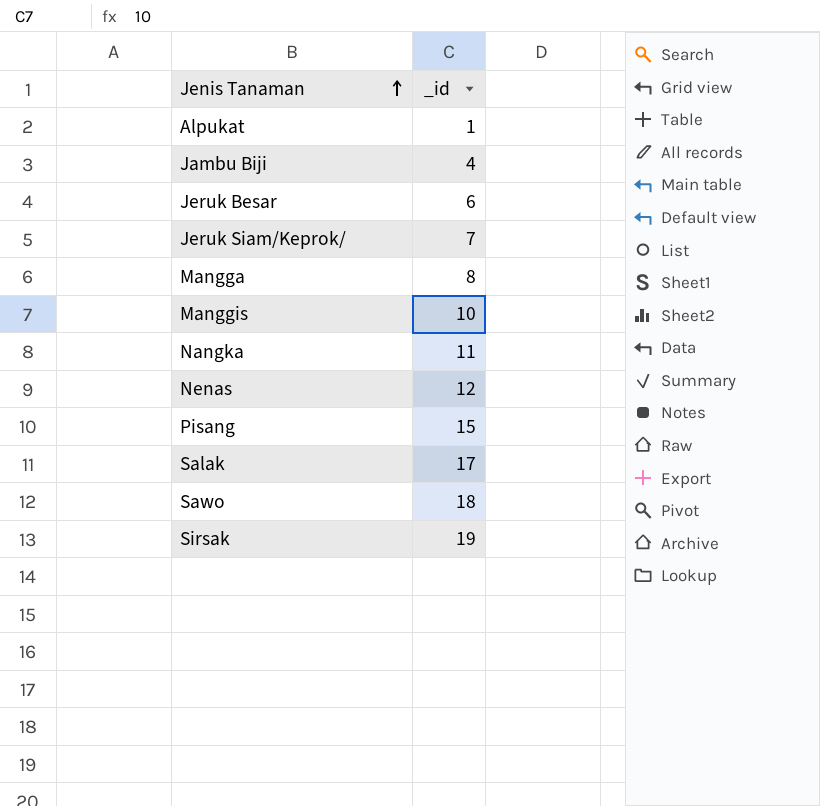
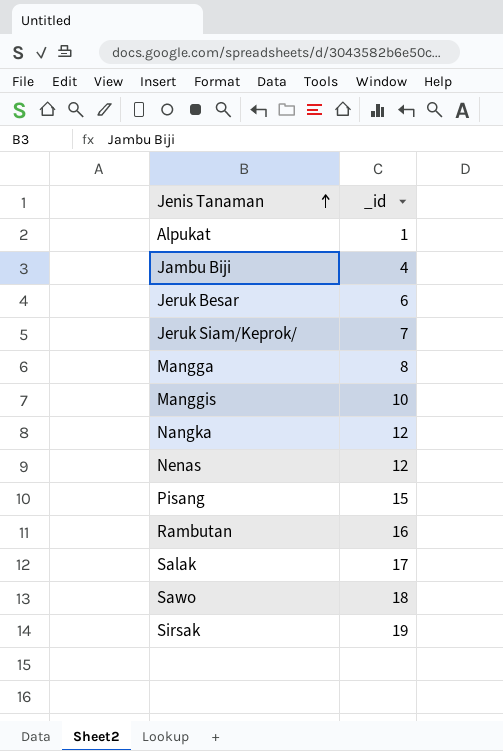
Nangka | _id: 11 -> 12
row Rambutan: none -> 16

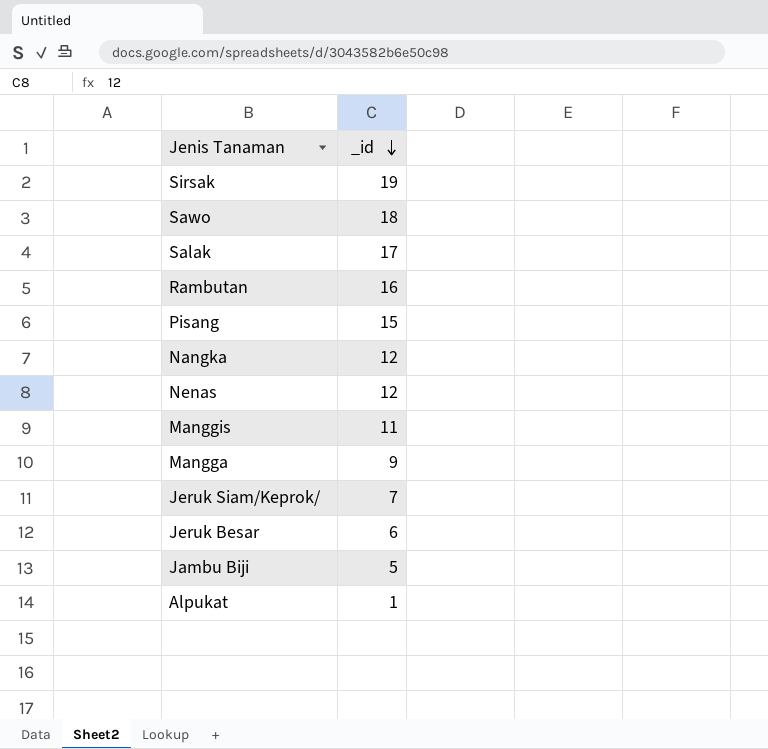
row order: Jenis Tanaman ascending -> _id descending
Manggis | _id: 10 -> 11
Mangga | _id: 8 -> 9
Jambu Biji | _id: 4 -> 5

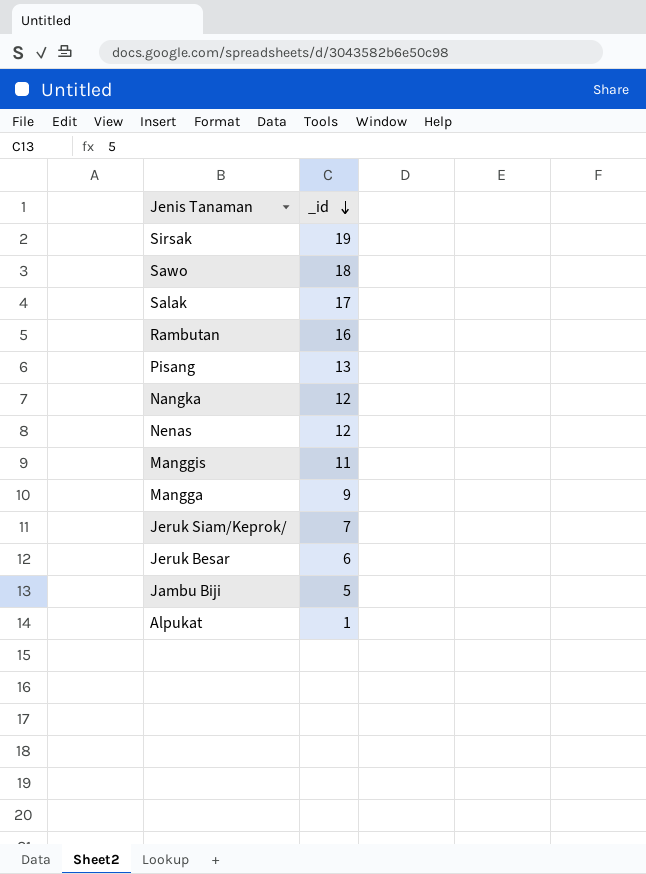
Pisang | _id: 15 -> 13

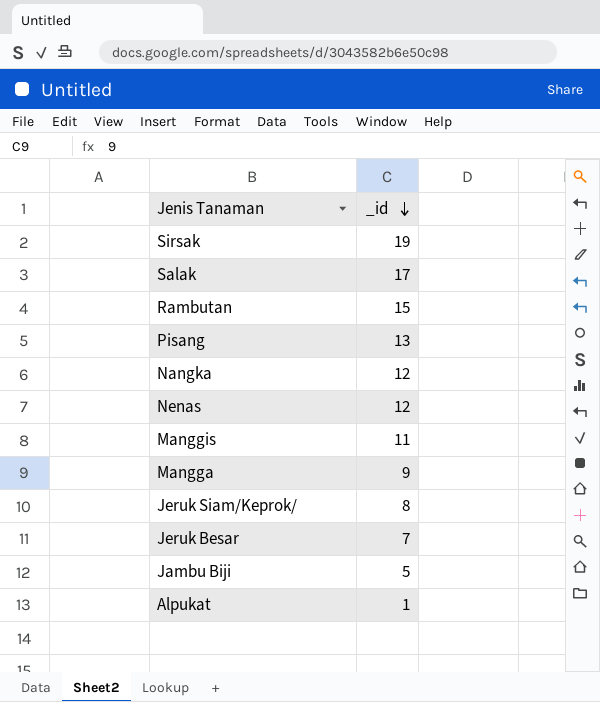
row Sawo: 18 -> none
Rambutan | _id: 16 -> 15
Jeruk Siam/Keprok/ | _id: 7 -> 8
Jeruk Besar | _id: 6 -> 7

